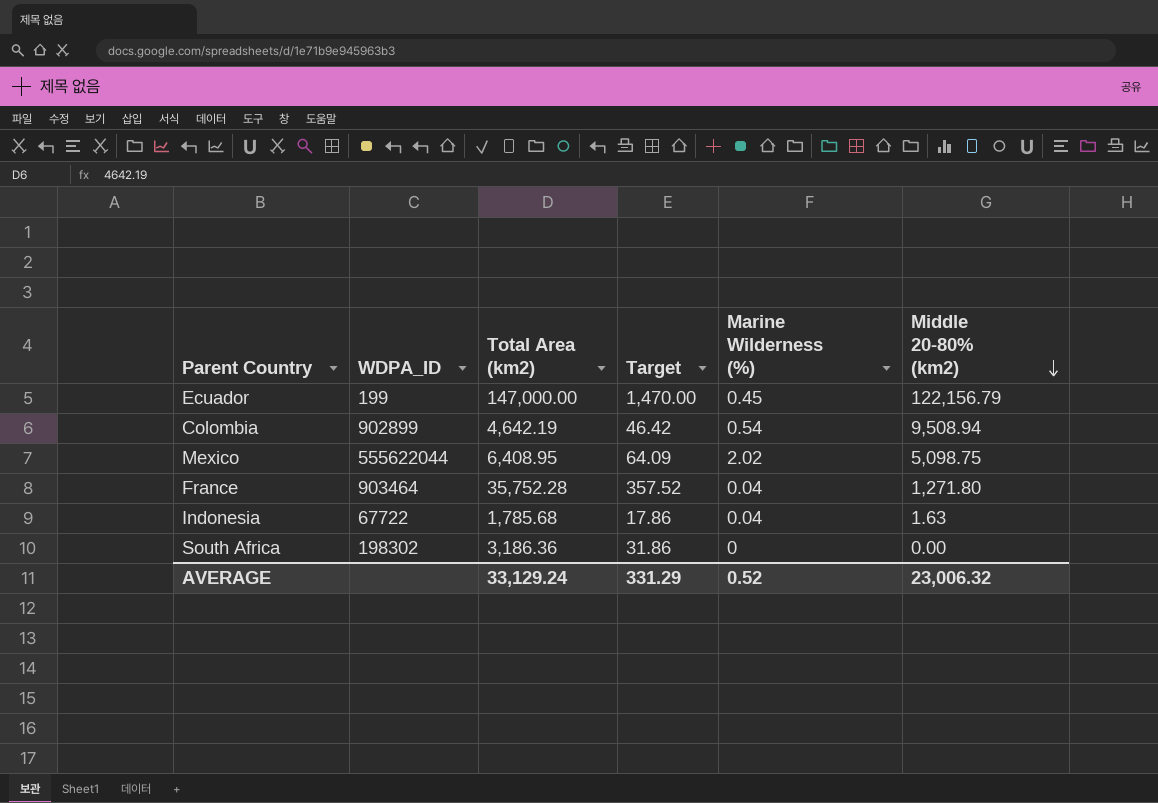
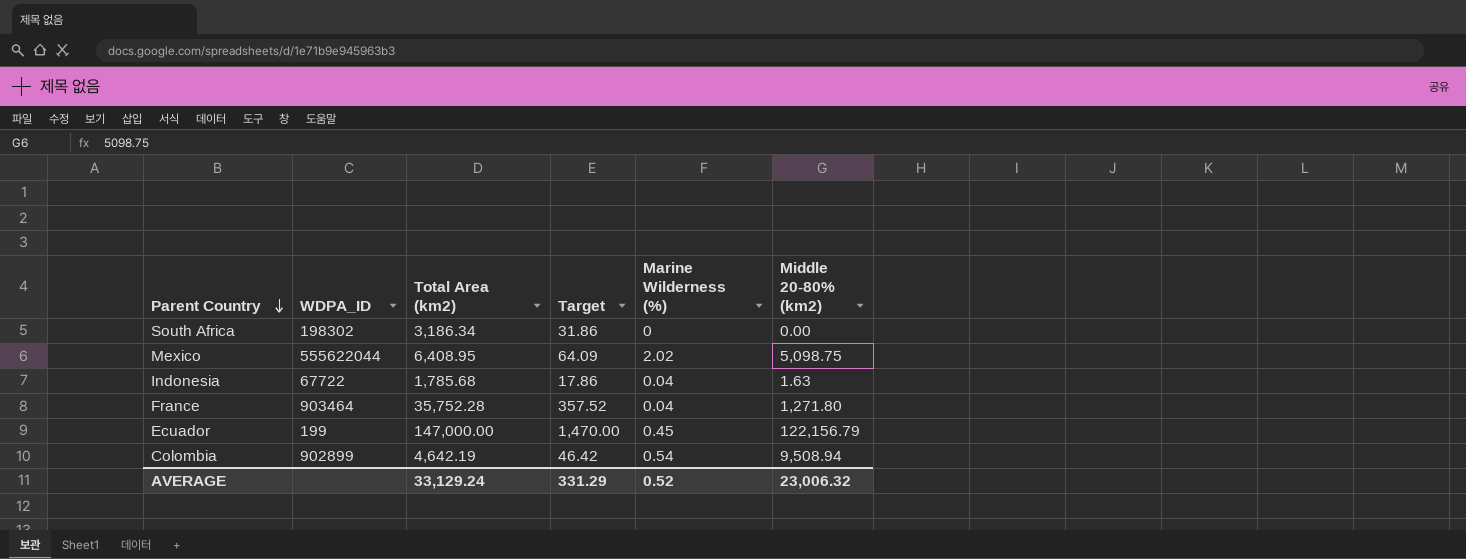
row order: Middle 20-80% (km2) descending -> Parent Country descending
South Africa | Total Area (km2): 3,186.36 -> 3,186.34

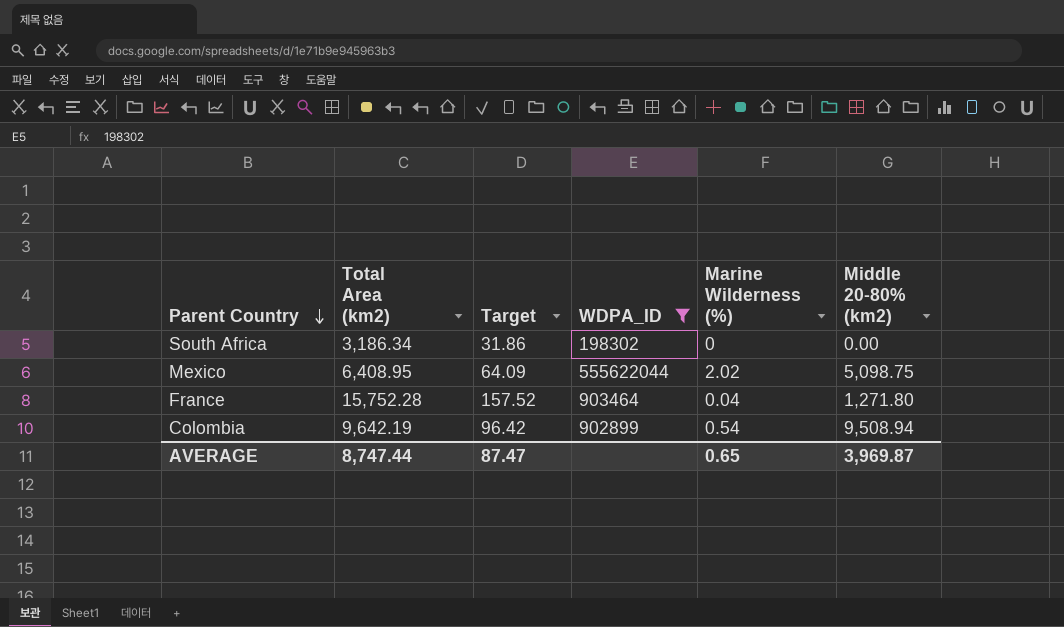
filter: none -> WDPA_ID >= 198302
column WDPA_ID | position: 2 -> 4
France | Total Area (km2): 35,752.28 -> 15,752.28
France | Target: 357.52 -> 157.52
Colombia | Total Area (km2): 4,642.19 -> 9,642.19
Colombia | Target: 46.42 -> 96.42
AVERAGE | Total Area (km2): 33,129.24 -> 8,747.44
AVERAGE | Target: 331.29 -> 87.47
AVERAGE | Marine Wilderness (%): 0.52 -> 0.65
AVERAGE | Middle 20-80% (km2): 23,006.32 -> 3,969.87

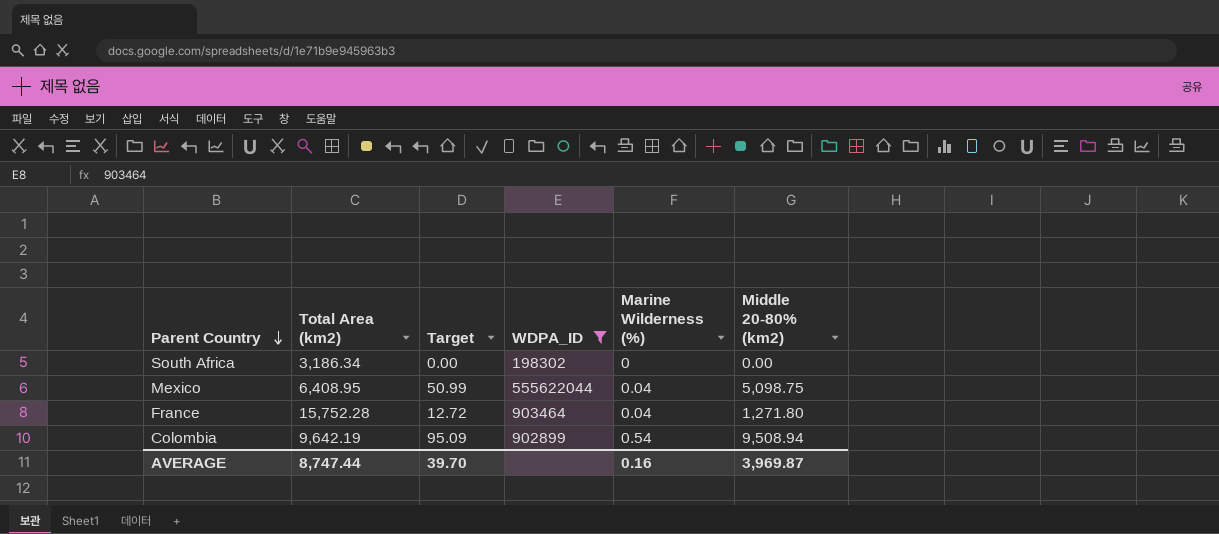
column Target | formula: [Total Area (km2)] * 0.01 -> [Middle 20-80% (km2)] * 0.01
Mexico | Marine Wilderness (%): 2.02 -> 0.04
AVERAGE | Target: 87.47 -> 39.70
AVERAGE | Marine Wilderness (%): 0.65 -> 0.16

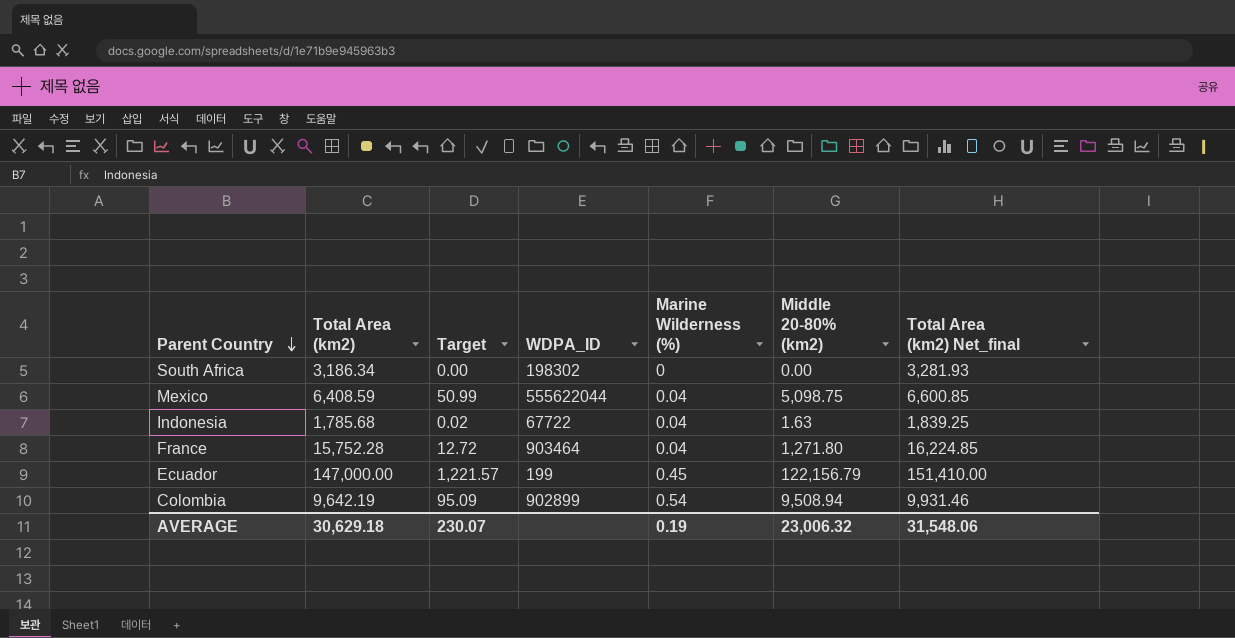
filter: WDPA_ID >= 198302 -> none
column Total Area (km2) Net_final | formula: none -> [Total Area (km2)] * 1.03
Mexico | Total Area (km2): 6,408.95 -> 6,408.59
AVERAGE | Total Area (km2): 8,747.44 -> 30,629.18
AVERAGE | Target: 39.70 -> 230.07
AVERAGE | Marine Wilderness (%): 0.16 -> 0.19
AVERAGE | Middle 20-80% (km2): 3,969.87 -> 23,006.32

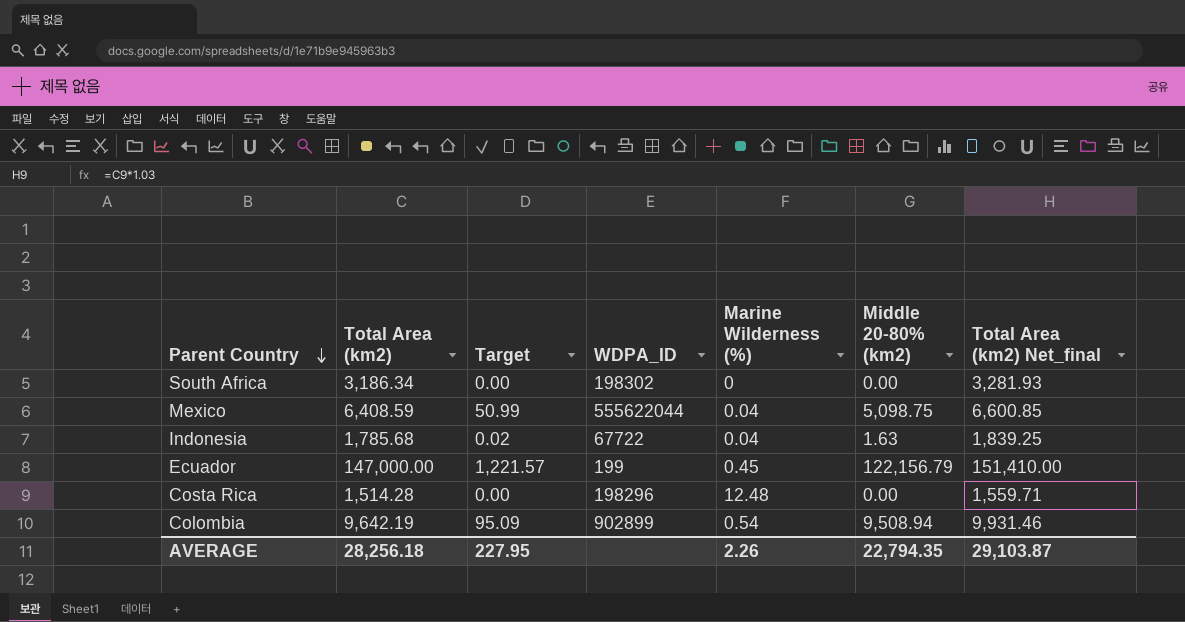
row France: 15,752.28 | 12.72 | 903464 | 0.04 | 1,271.80 | 16,224.85 -> none
row Costa Rica: none -> 1,514.28 | 0.00 | 198296 | 12.48 | 0.00 | 1,559.71
AVERAGE | Total Area (km2): 30,629.18 -> 28,256.18
AVERAGE | Target: 230.07 -> 227.95
AVERAGE | Marine Wilderness (%): 0.19 -> 2.26
AVERAGE | Middle 20-80% (km2): 23,006.32 -> 22,794.35
AVERAGE | Total Area (km2) Net_final: 31,548.06 -> 29,103.87

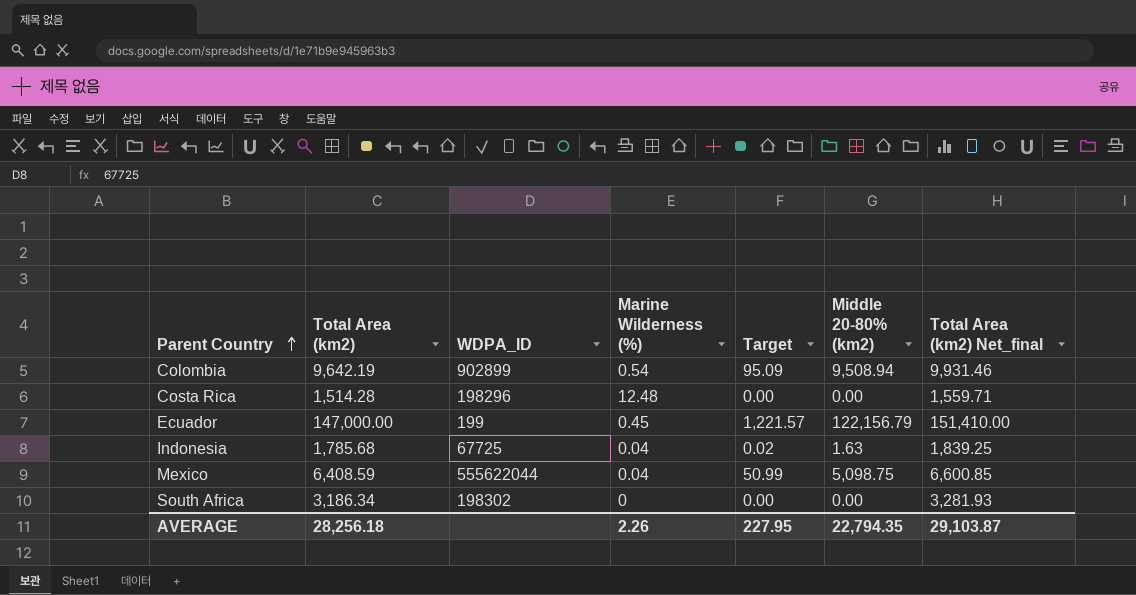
row order: Parent Country descending -> Parent Country ascending
column Target | position: 3 -> 5
Indonesia | WDPA_ID: 67722 -> 67725

